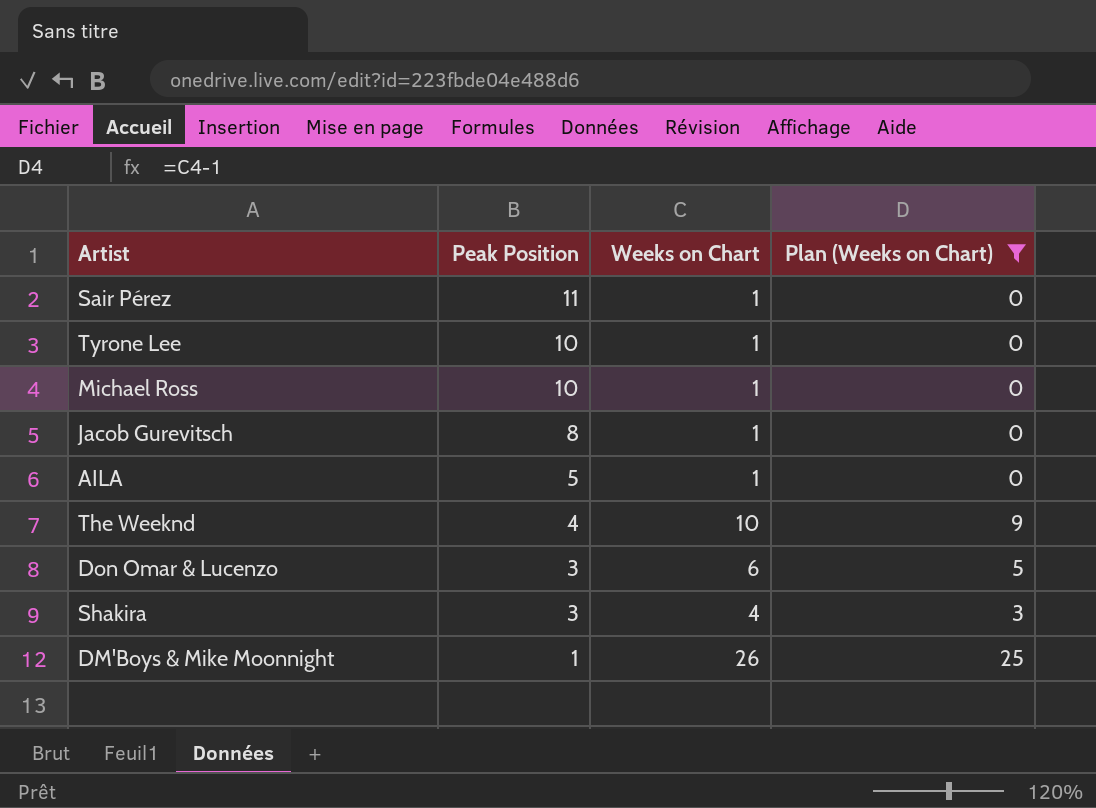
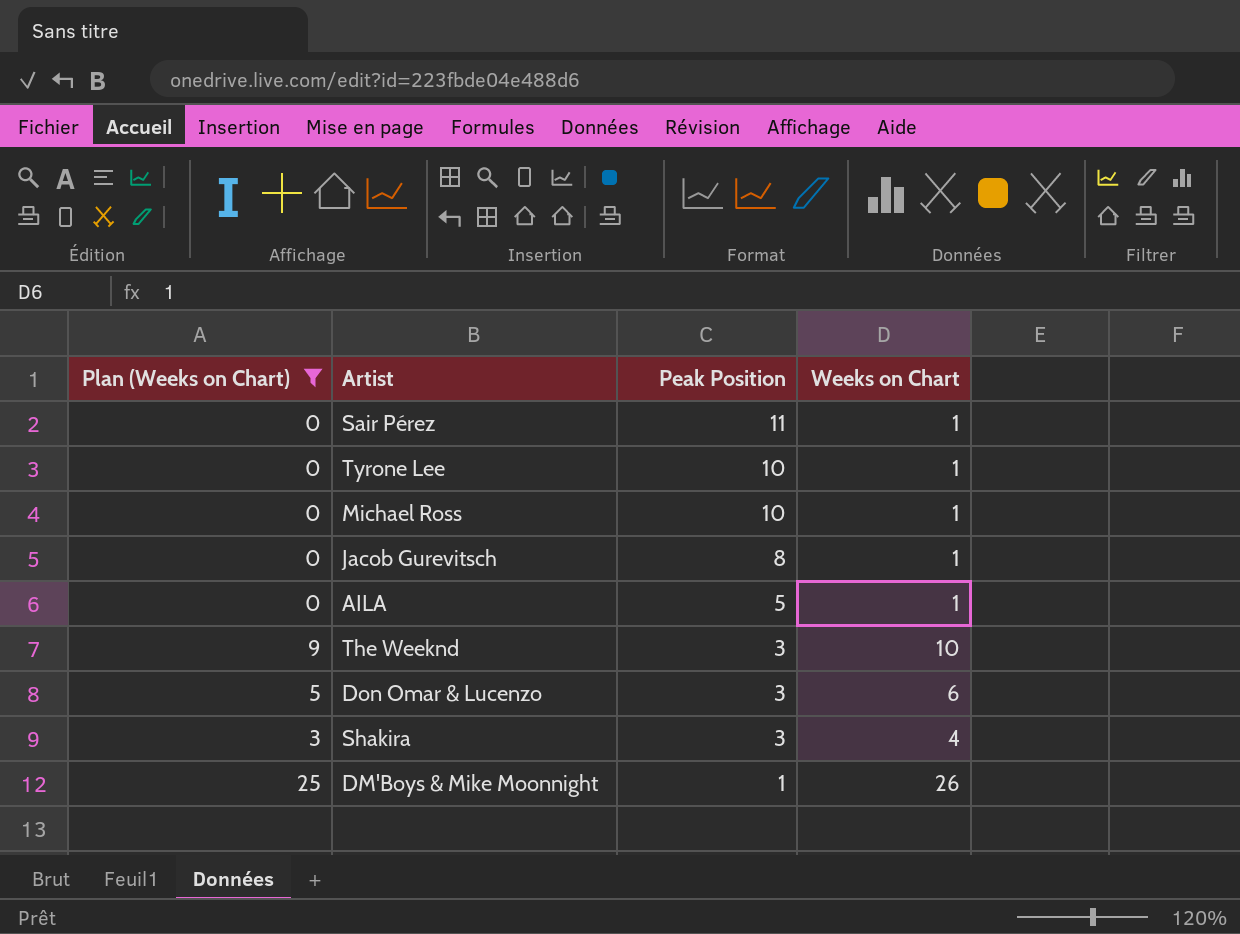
column Plan (Weeks on Chart) | position: 4 -> 1
The Weeknd | Peak Position: 4 -> 3

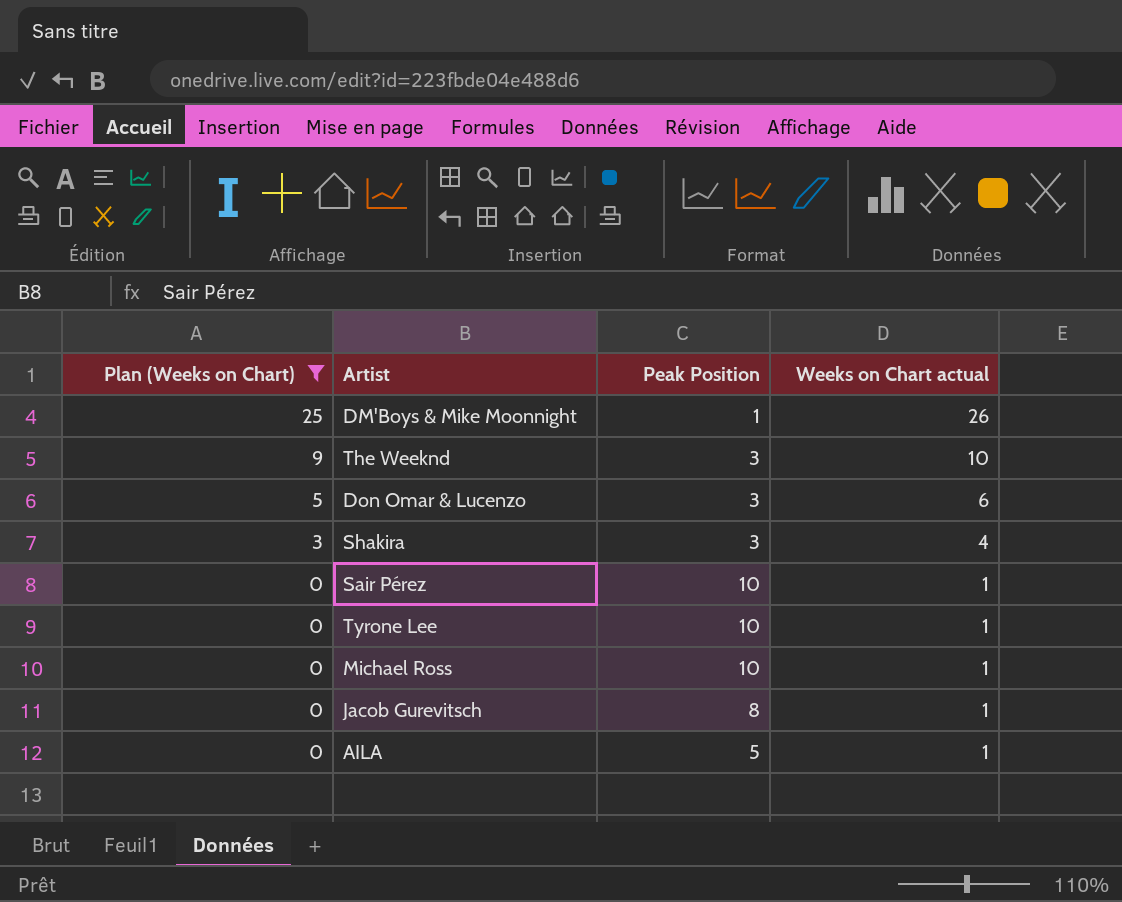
row order: Peak Position descending -> Plan (Weeks on Chart) descending
column name: Weeks on Chart -> Weeks on Chart actual
Sair Pérez | Peak Position: 11 -> 10

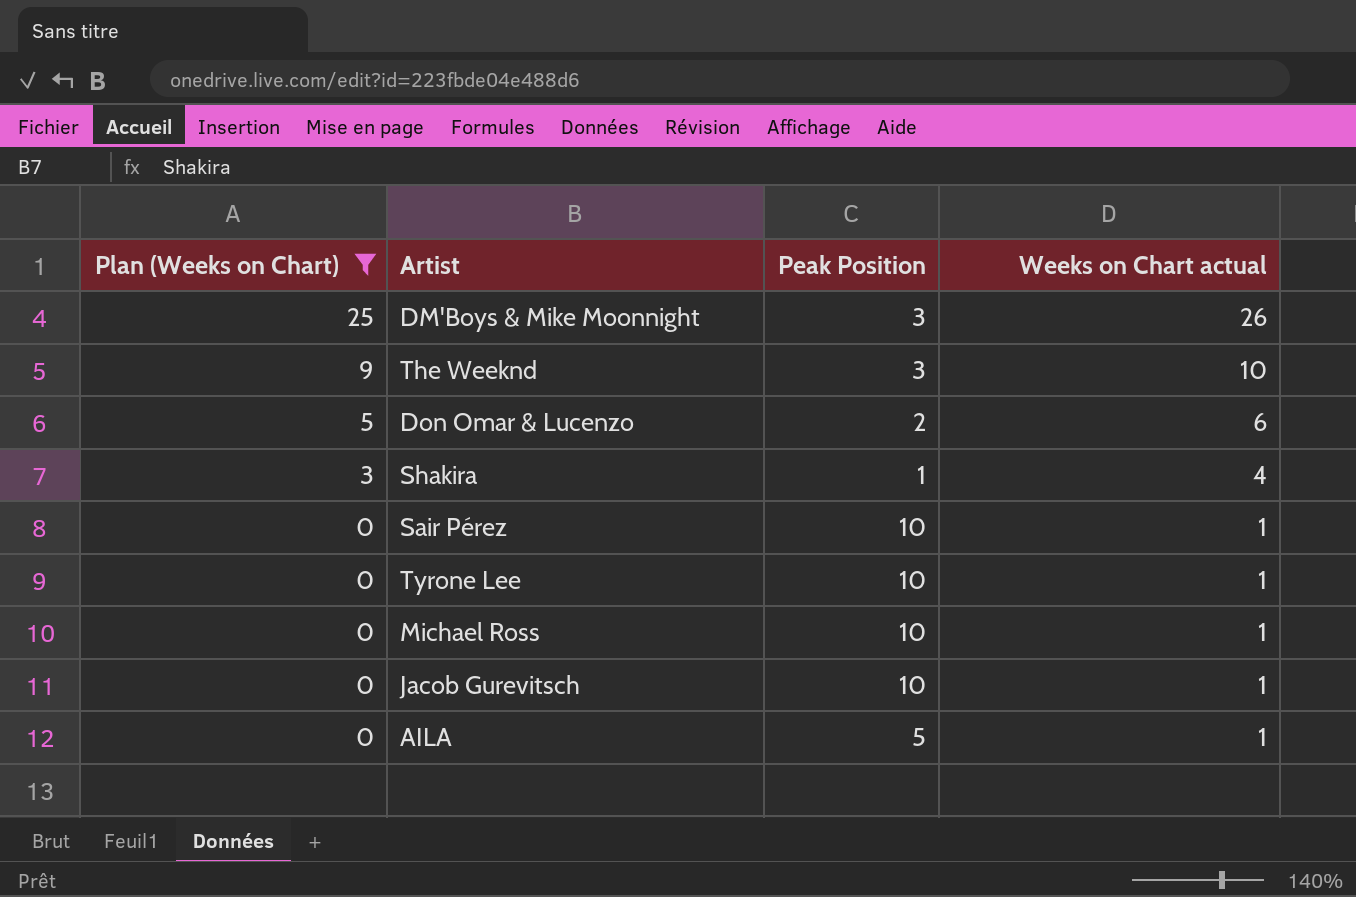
DM'Boys & Mike Moonnight | Peak Position: 1 -> 3
Don Omar & Lucenzo | Peak Position: 3 -> 2
Shakira | Peak Position: 3 -> 1
Jacob Gurevitsch | Peak Position: 8 -> 10

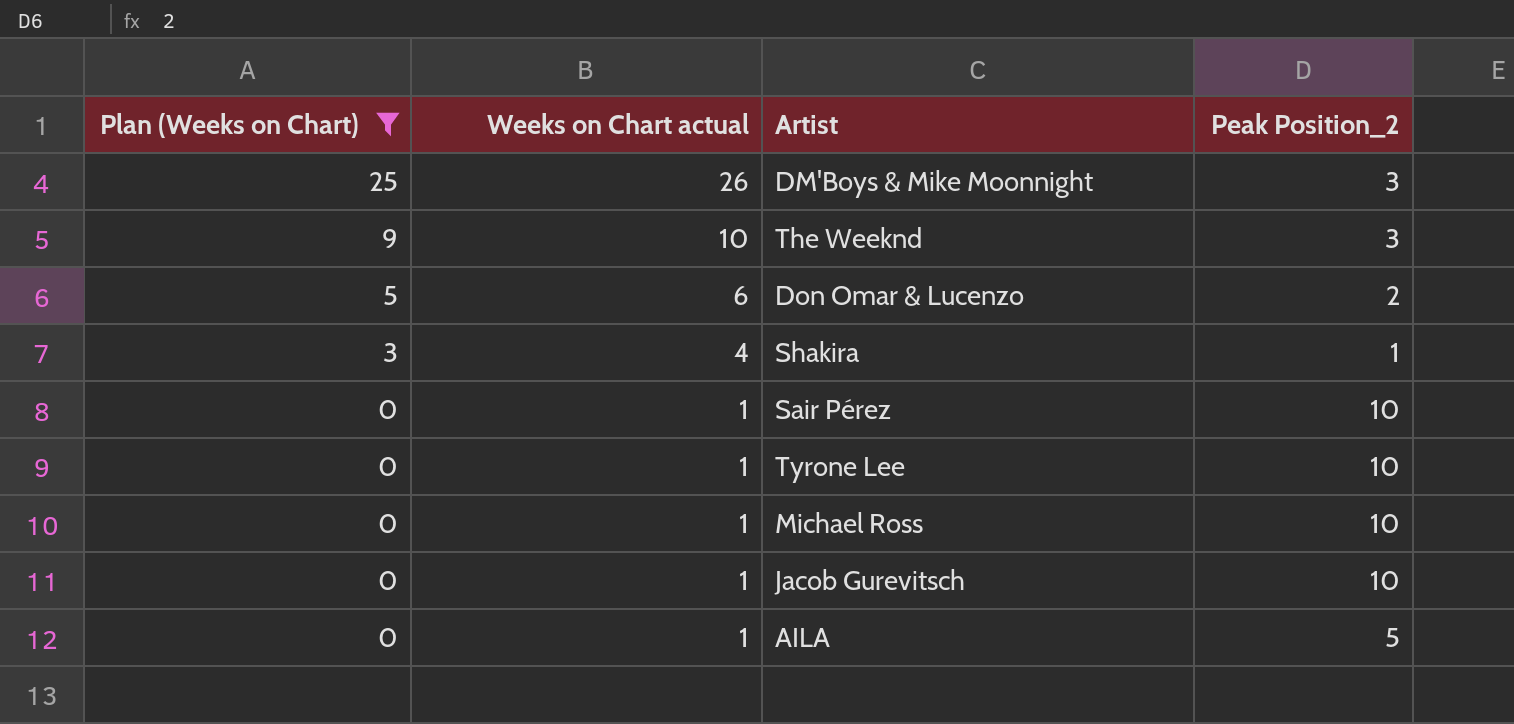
column Weeks on Chart actual | position: 4 -> 2
column name: Peak Position -> Peak Position_2

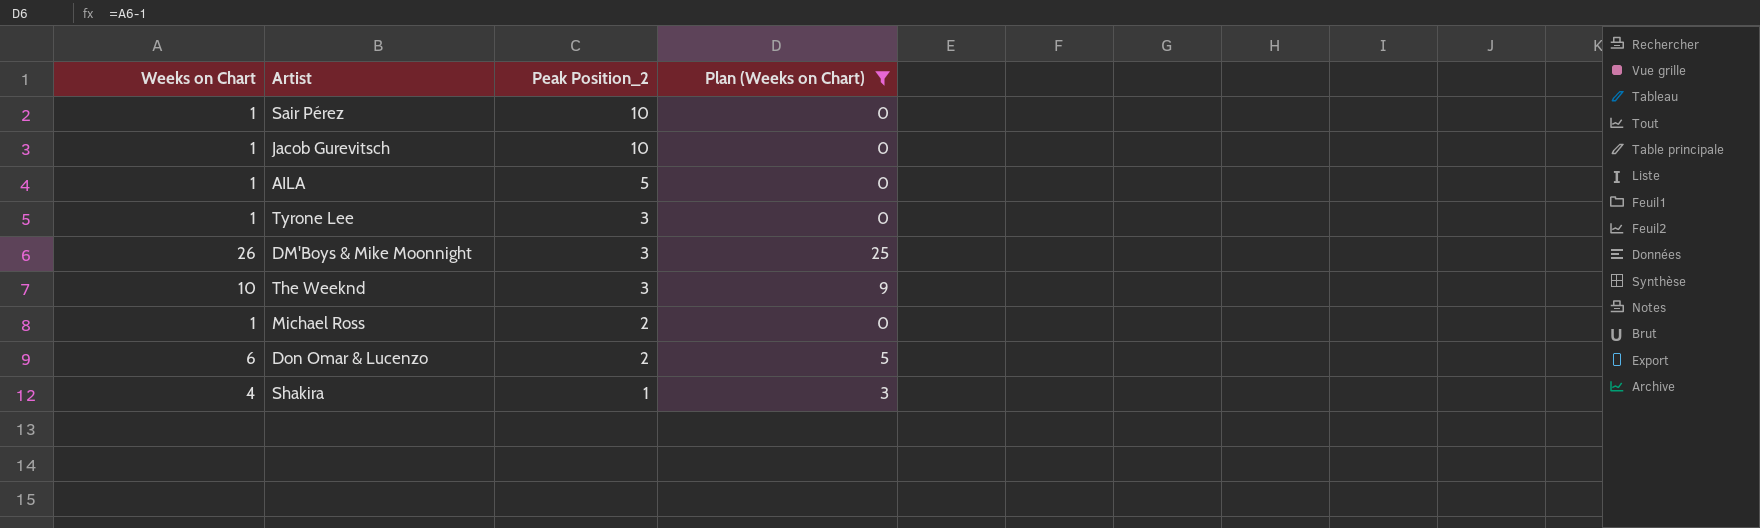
row order: Plan (Weeks on Chart) descending -> Peak Position_2 descending
column name: Weeks on Chart actual -> Weeks on Chart
column Plan (Weeks on Chart) | position: 1 -> 4
Tyrone Lee | Peak Position_2: 10 -> 3
Michael Ross | Peak Position_2: 10 -> 2

